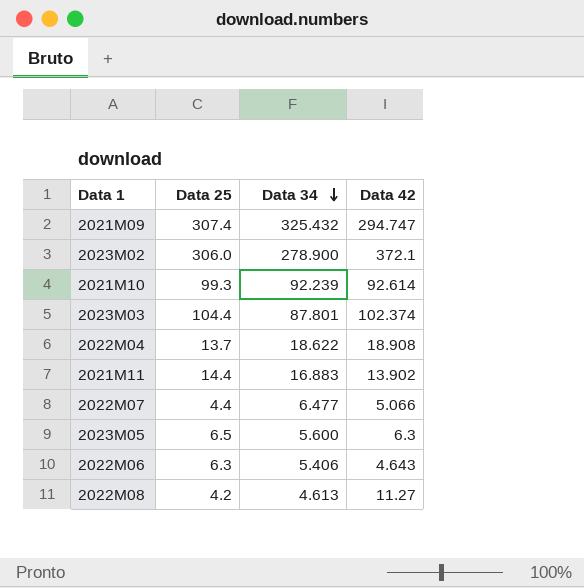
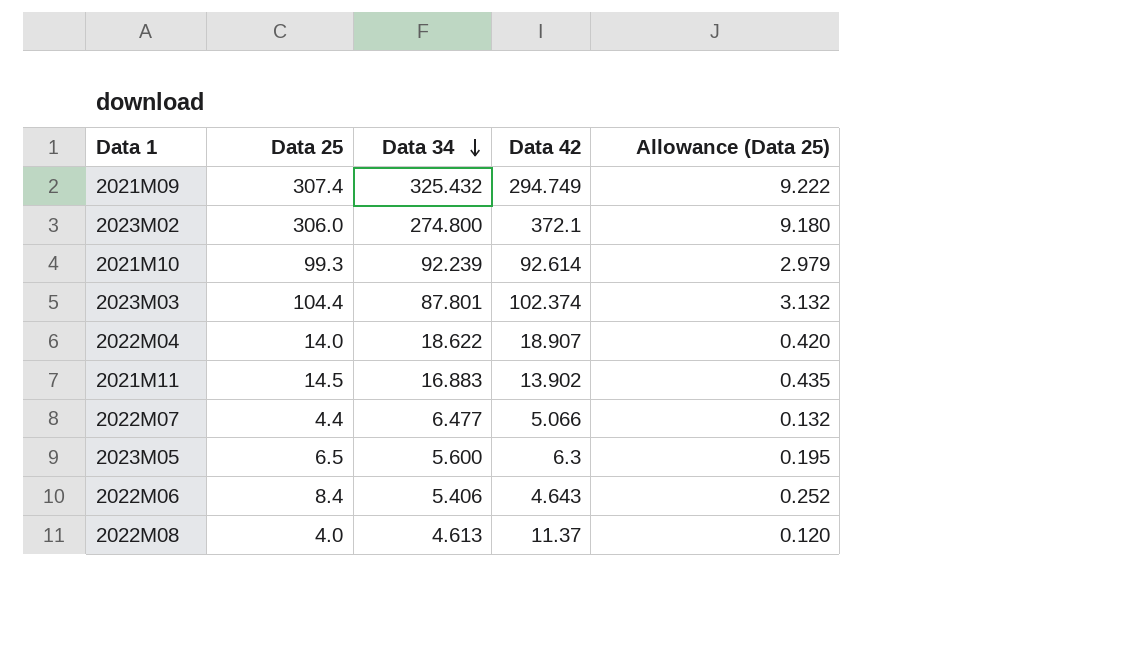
column Allowance (Data 25) | formula: none -> [Data 25] * 0.03
2021M09 | Data 42: 294.747 -> 294.749
2023M02 | Data 34: 278.900 -> 274.800
2022M04 | Data 25: 13.7 -> 14.0
2022M04 | Data 42: 18.908 -> 18.907
2021M11 | Data 25: 14.4 -> 14.5
2022M06 | Data 25: 6.3 -> 8.4
2022M08 | Data 25: 4.2 -> 4.0
2022M08 | Data 42: 11.27 -> 11.37

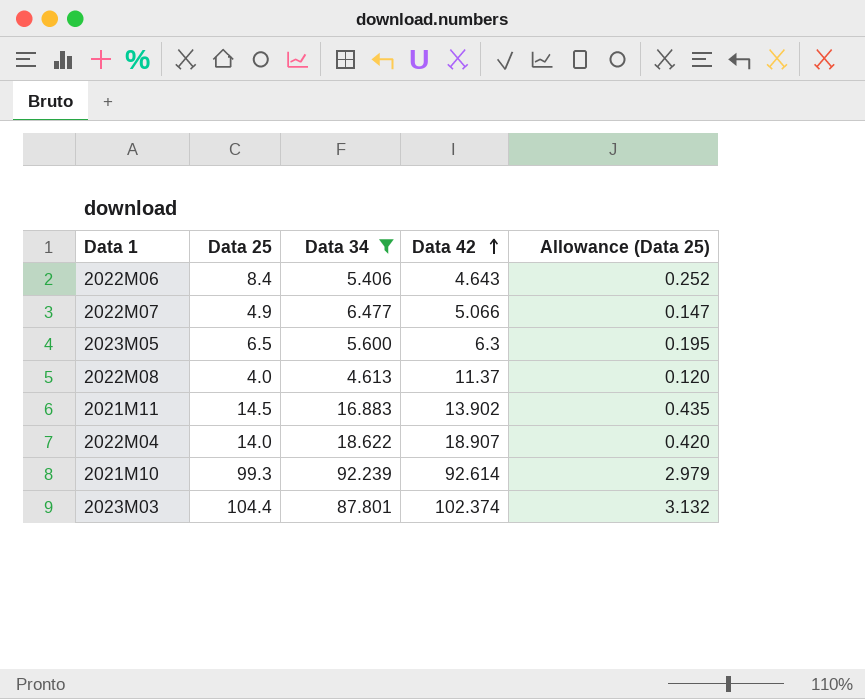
filter: none -> Data 34 <= 92.239
row order: Data 34 descending -> Data 42 ascending
2022M07 | Data 25: 4.4 -> 4.9
2022M07 | Allowance (Data 25): 0.132 -> 0.147

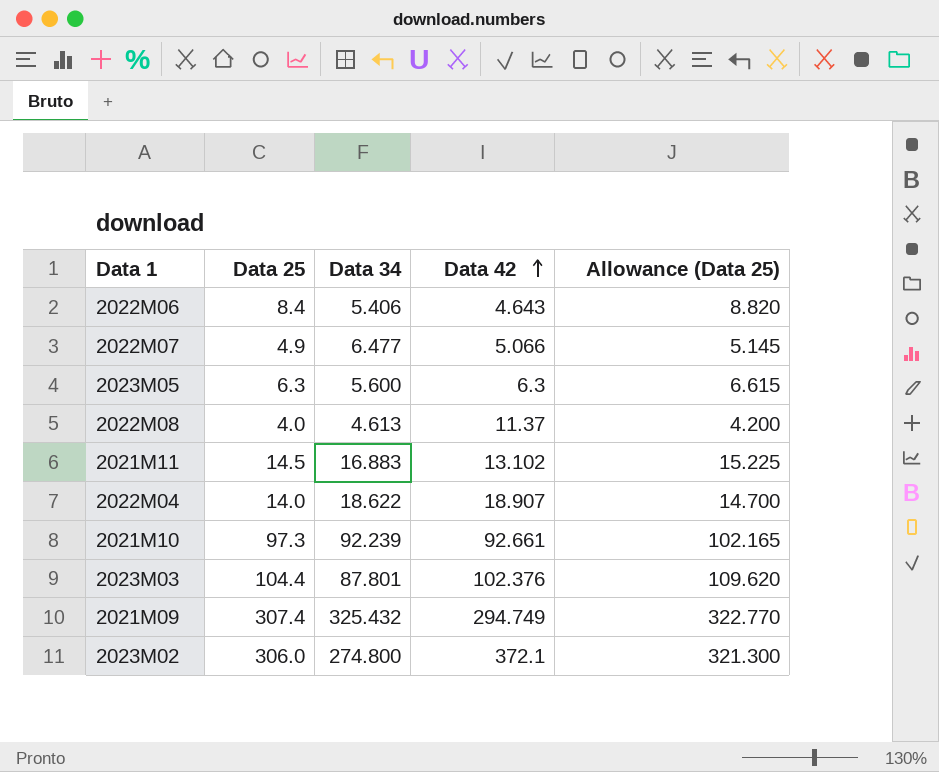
filter: Data 34 <= 92.239 -> none
column Allowance (Data 25) | formula: [Data 25] * 0.03 -> [Data 25] * 1.05
2023M05 | Data 25: 6.5 -> 6.3
2021M11 | Data 42: 13.902 -> 13.102
2021M10 | Data 25: 99.3 -> 97.3
2021M10 | Data 42: 92.614 -> 92.661
2023M03 | Data 42: 102.374 -> 102.376

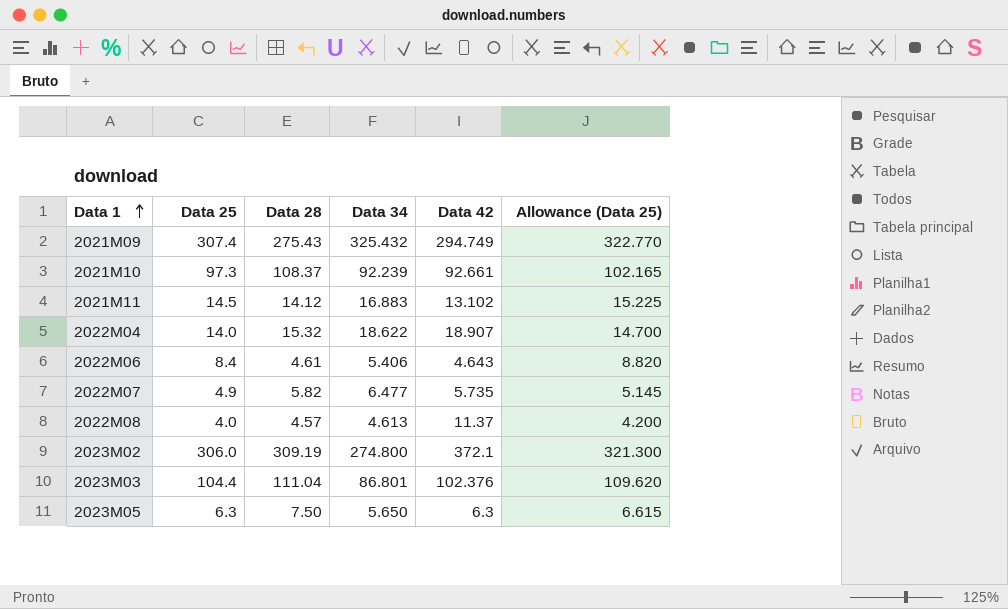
row order: Data 42 ascending -> Data 1 ascending
column Data 28 | position: none -> 3
2022M07 | Data 42: 5.066 -> 5.735
2023M03 | Data 34: 87.801 -> 86.801
2023M05 | Data 34: 5.600 -> 5.650

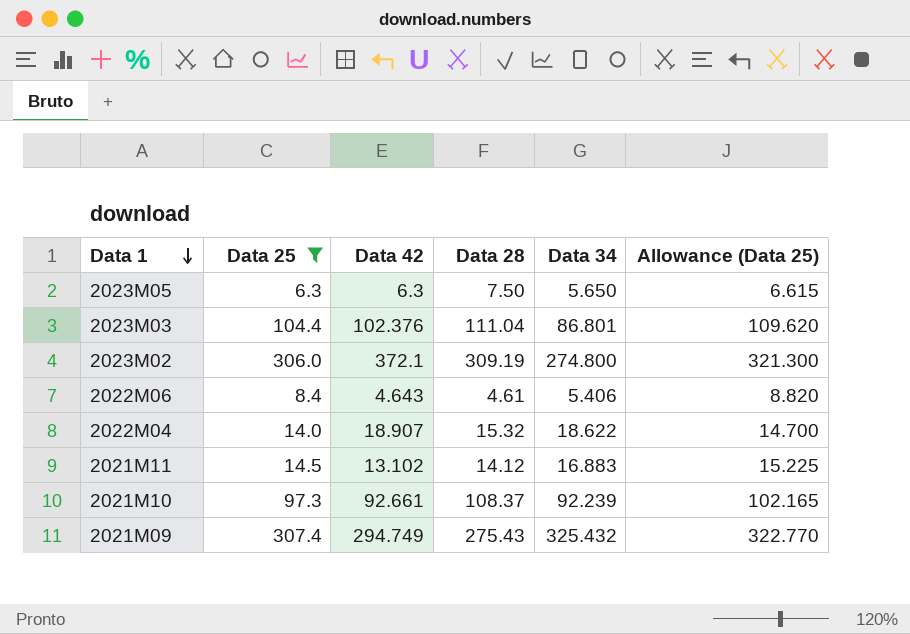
filter: none -> Data 25 >= 6.3
row order: Data 1 ascending -> Data 1 descending
column Data 42 | position: 5 -> 3

